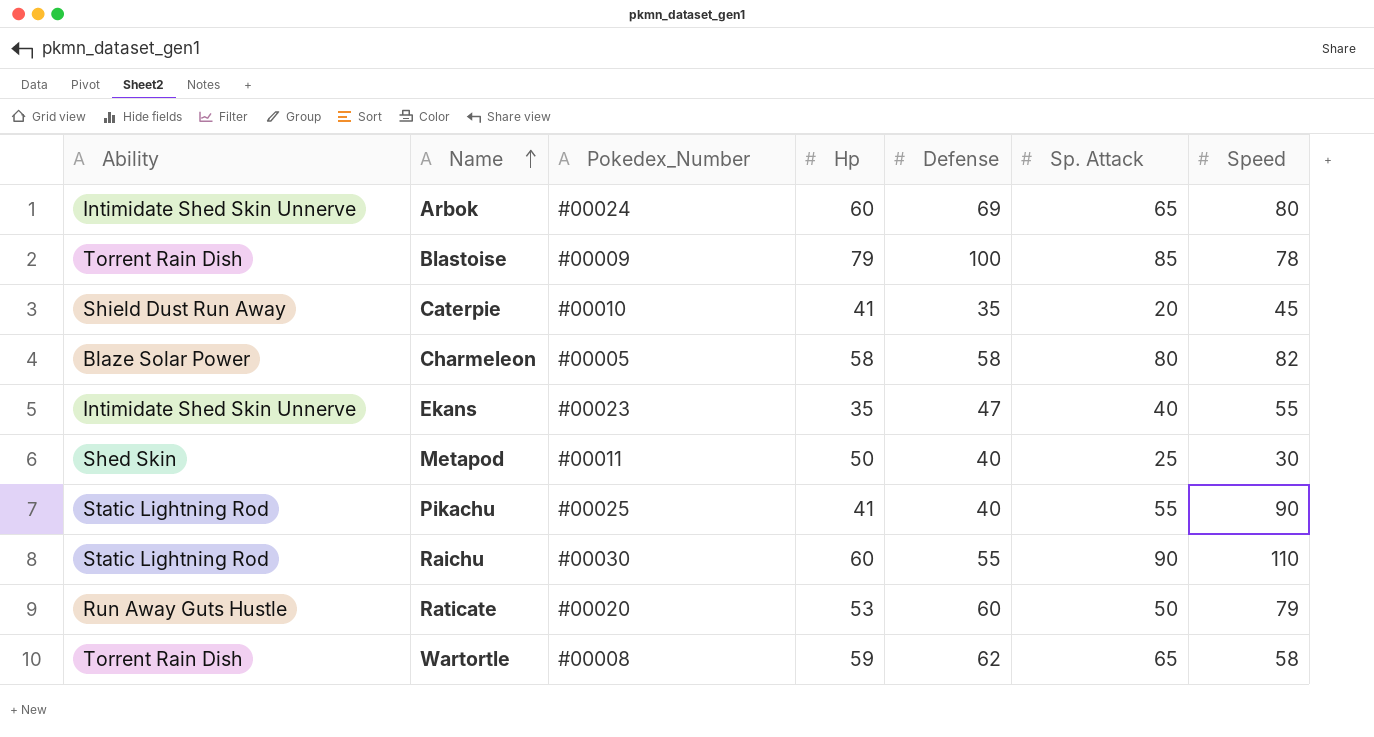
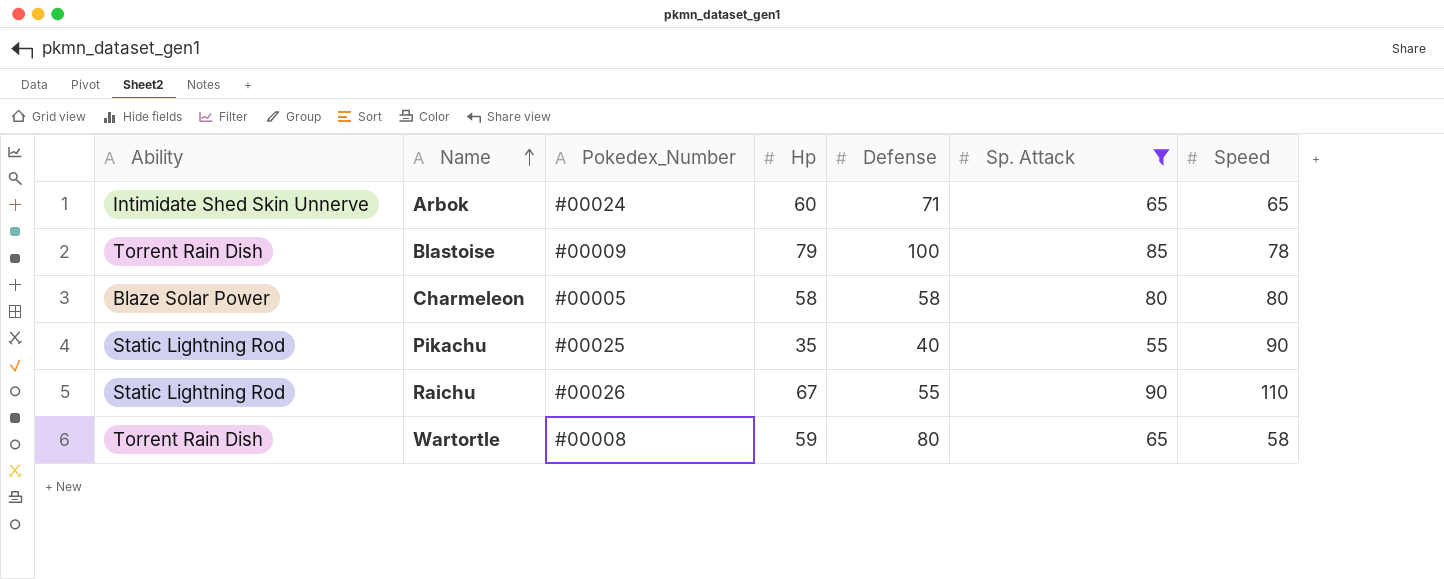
filter: none -> Sp. Attack >= 55
Arbok | Defense: 69 -> 71
Arbok | Speed: 80 -> 65
Charmeleon | Speed: 82 -> 80
Pikachu | Hp: 41 -> 35
Raichu | Pokedex_Number: #00030 -> #00026
Raichu | Hp: 60 -> 67
Wartortle | Defense: 62 -> 80

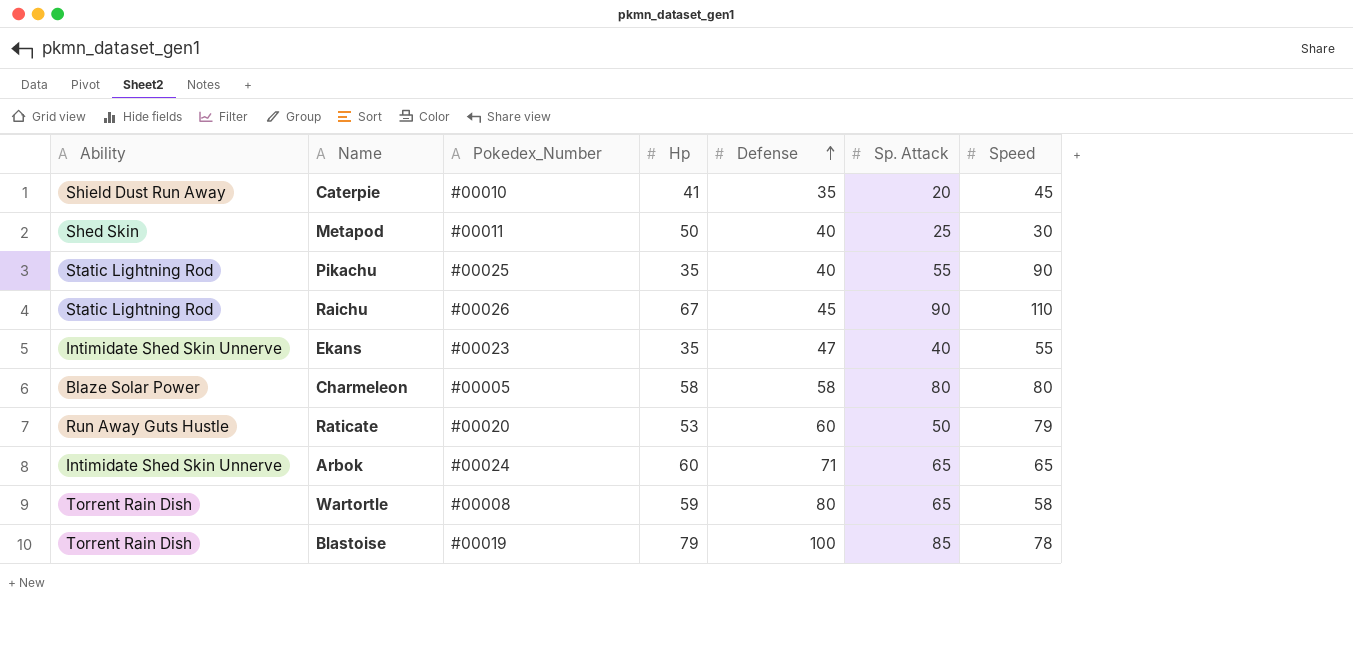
filter: Sp. Attack >= 55 -> none
row order: Name ascending -> Defense ascending
Raichu | Defense: 55 -> 45
Blastoise | Pokedex_Number: #00009 -> #00019

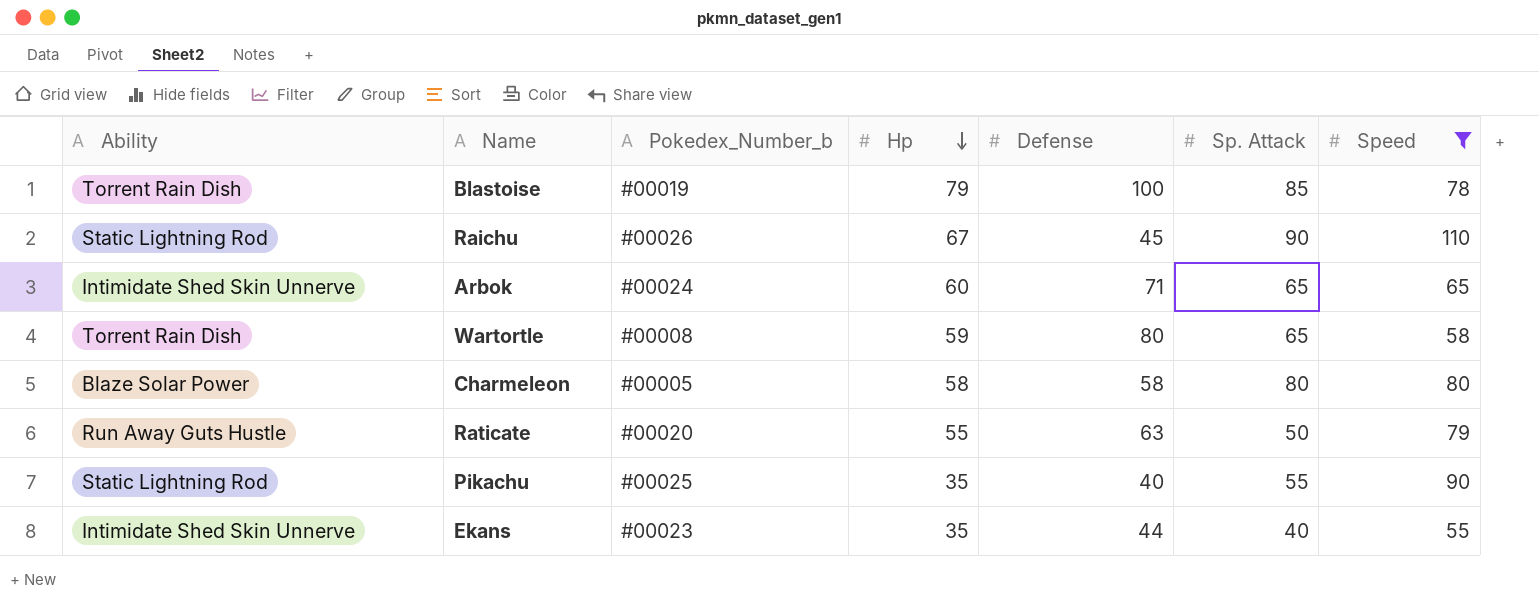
filter: none -> Speed >= 55
row order: Defense ascending -> Hp descending
column name: Pokedex_Number -> Pokedex_Number_b
Raticate | Hp: 53 -> 55
Raticate | Defense: 60 -> 63
Ekans | Defense: 47 -> 44

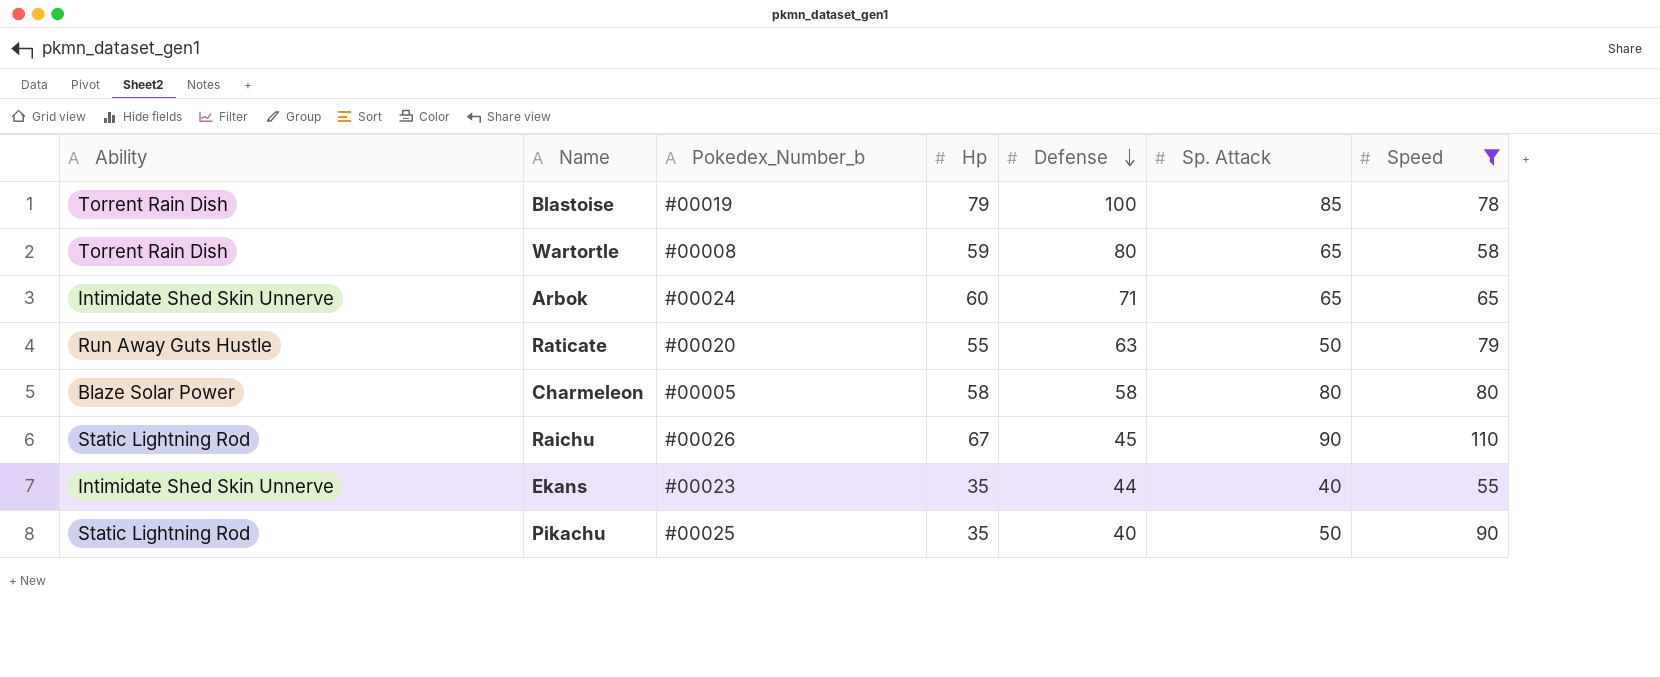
row order: Hp descending -> Defense descending
Pikachu | Sp. Attack: 55 -> 50

